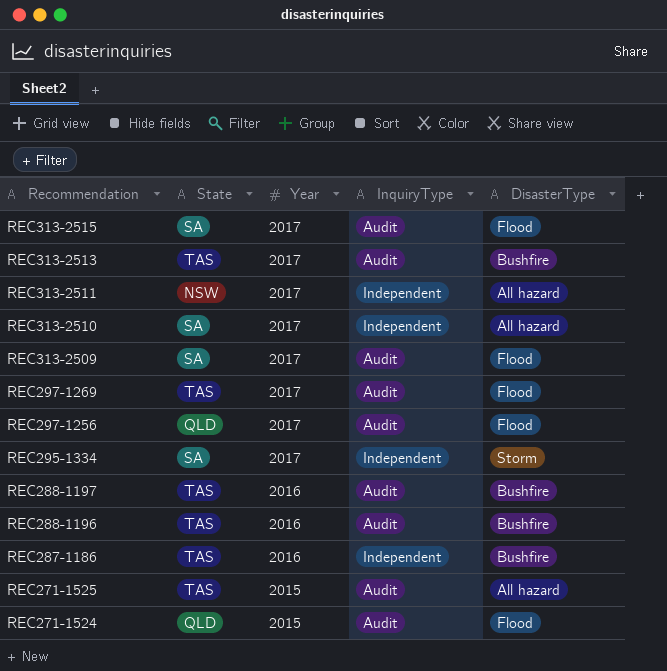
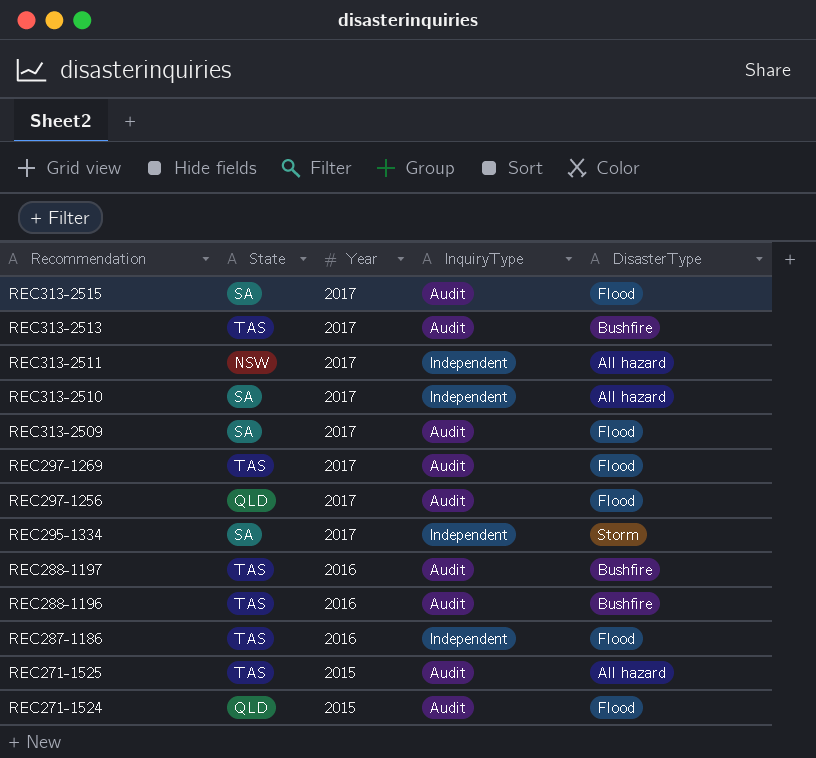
REC287-1186 | DisasterType: Bushfire -> Flood

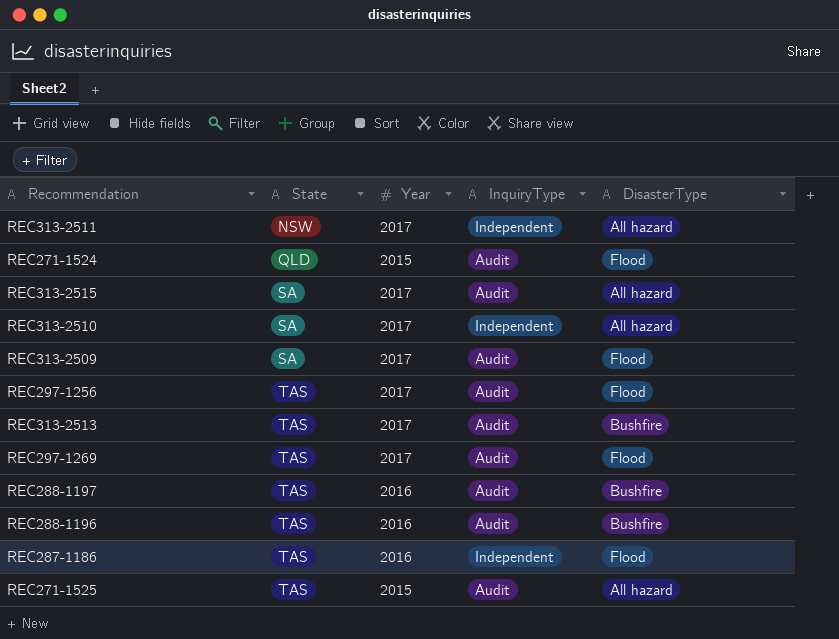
row order: Recommendation descending -> State ascending
row REC295-1334: SA | 2017 | Independent | Storm -> none
REC313-2515 | DisasterType: Flood -> All hazard
REC297-1256 | State: QLD -> TAS

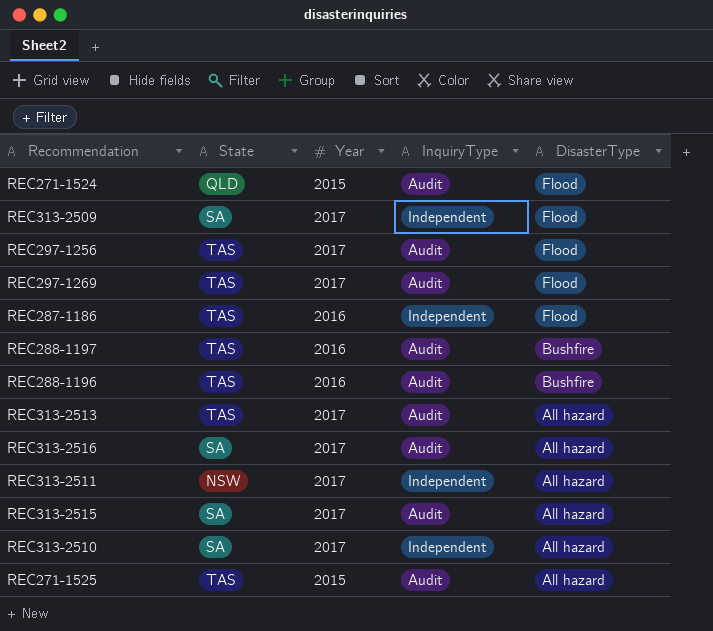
row order: State ascending -> DisasterType descending
REC313-2509 | InquiryType: Audit -> Independent
REC313-2513 | DisasterType: Bushfire -> All hazard
row REC313-2516: none -> SA | 2017 | Audit | All hazard

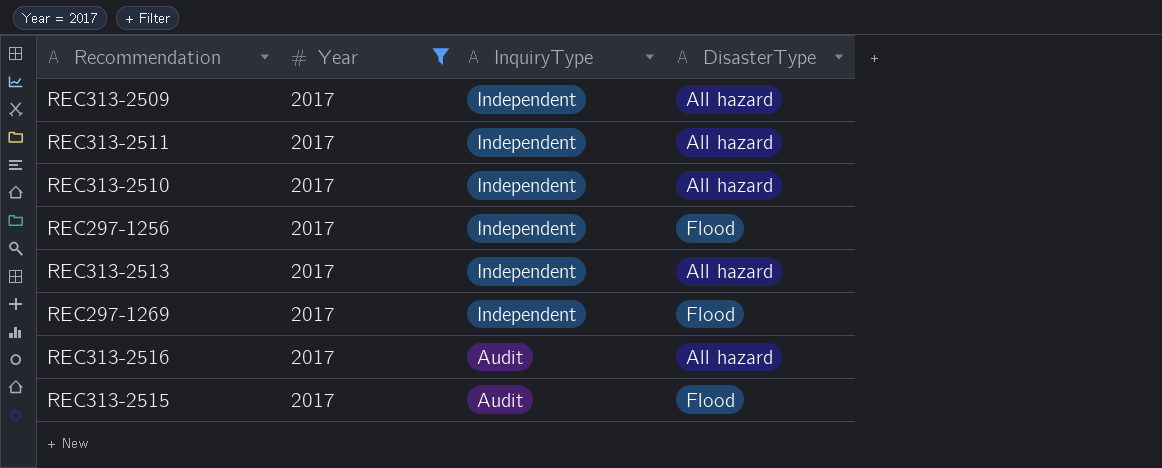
filter: none -> Year = 2017
row order: DisasterType descending -> InquiryType descending
column State | position: 2 -> none
REC313-2509 | DisasterType: Flood -> All hazard
REC297-1256 | InquiryType: Audit -> Independent
REC313-2513 | InquiryType: Audit -> Independent
REC297-1269 | InquiryType: Audit -> Independent
REC313-2515 | DisasterType: All hazard -> Flood

